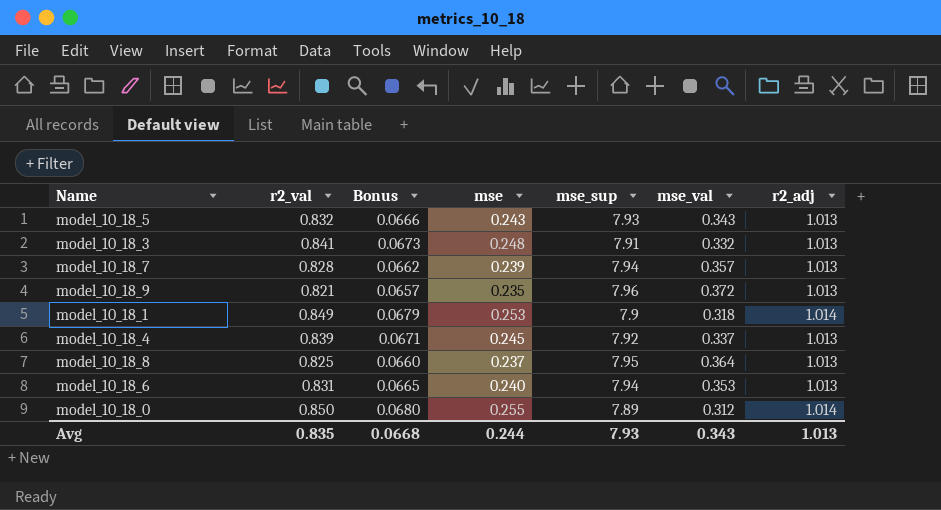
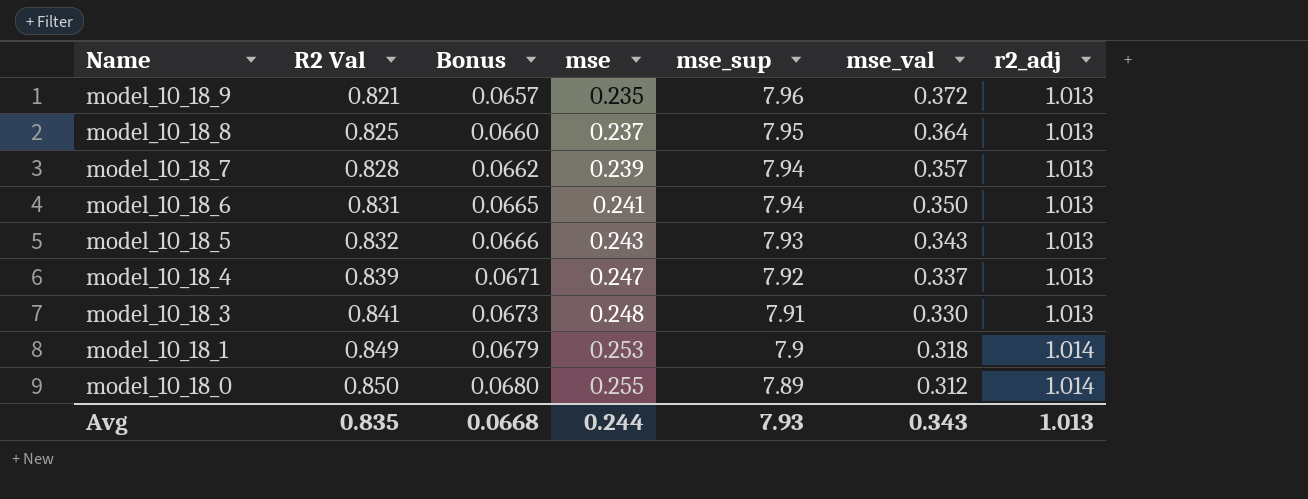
row order: none -> Name descending
column name: r2_val -> R2 Val
model_10_18_6 | mse: 0.240 -> 0.241
model_10_18_6 | mse_val: 0.353 -> 0.350
model_10_18_4 | mse: 0.245 -> 0.247
model_10_18_3 | mse_val: 0.332 -> 0.330

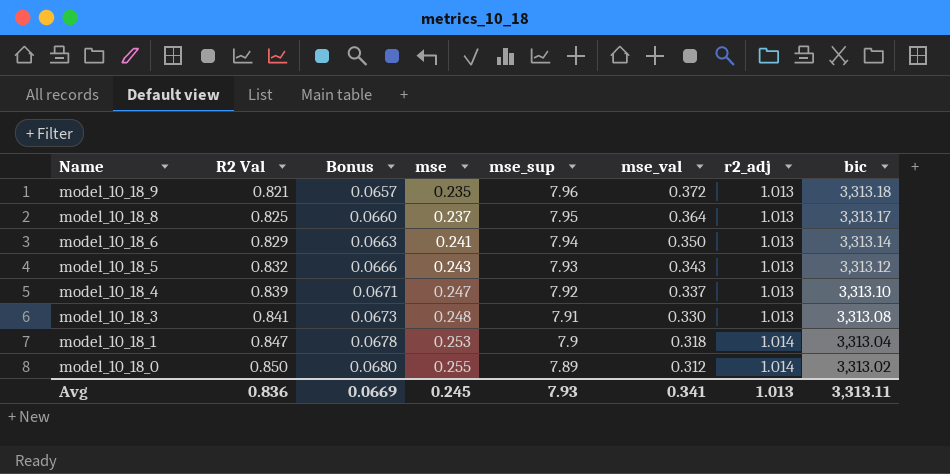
column bic | position: none -> 8
row model_10_18_7: 0.828 | 0.0662 | 0.239 | 7.94 | 0.357 | 1.013 -> none
model_10_18_6 | R2 Val: 0.831 -> 0.829
model_10_18_6 | Bonus: 0.0665 -> 0.0663
model_10_18_1 | R2 Val: 0.849 -> 0.847
model_10_18_1 | Bonus: 0.0679 -> 0.0678
Avg | R2 Val: 0.835 -> 0.836
Avg | Bonus: 0.0668 -> 0.0669
Avg | mse: 0.244 -> 0.245
Avg | mse_val: 0.343 -> 0.341

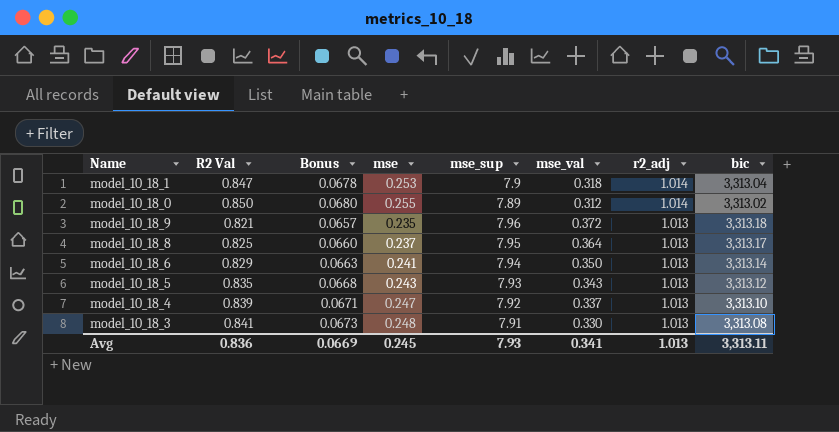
row order: Name descending -> r2_adj descending
model_10_18_5 | R2 Val: 0.832 -> 0.835
model_10_18_5 | Bonus: 0.0666 -> 0.0668

